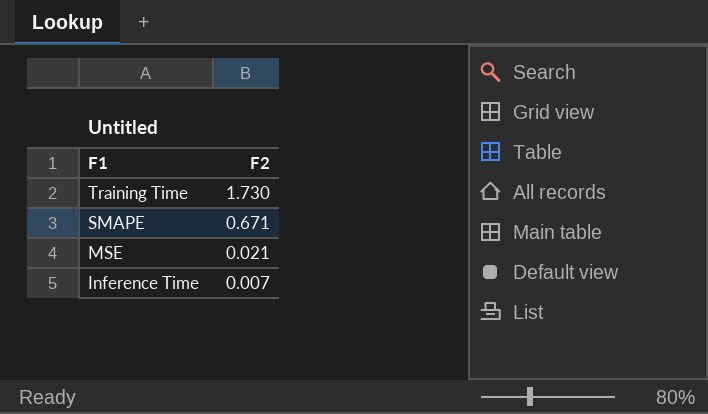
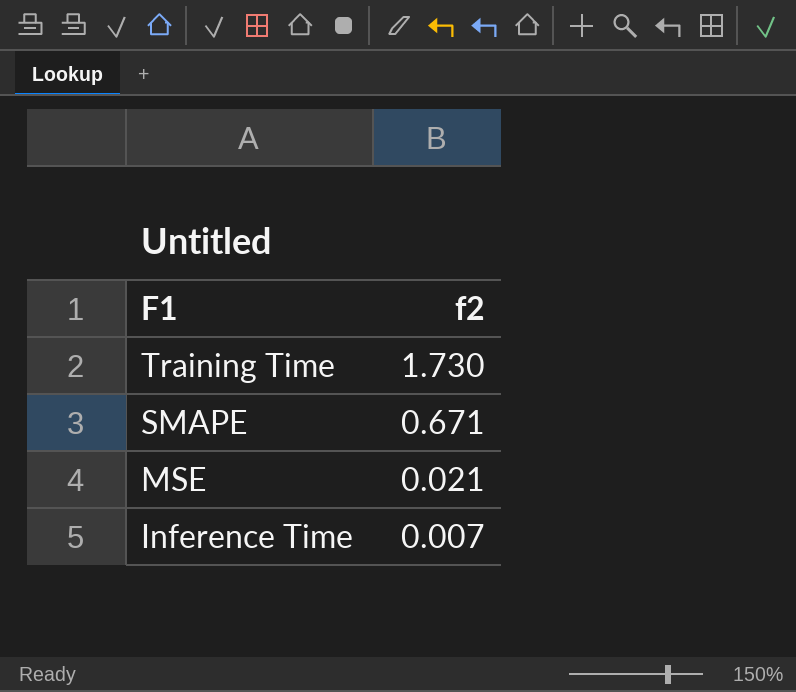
column name: F2 -> f2

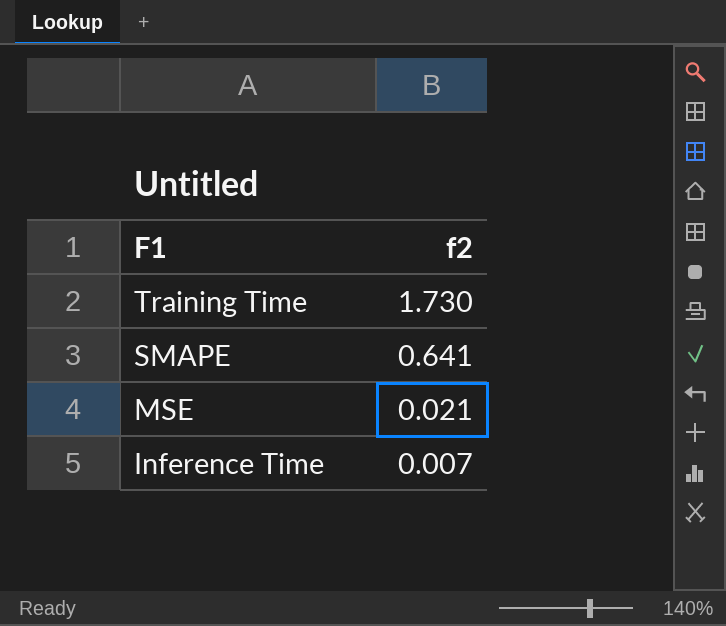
SMAPE | f2: 0.671 -> 0.641

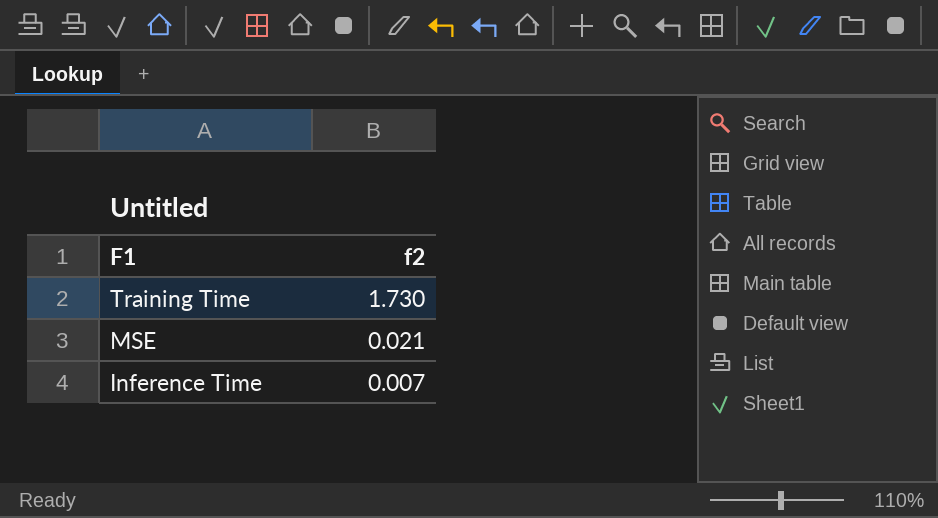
row SMAPE: 0.641 -> none

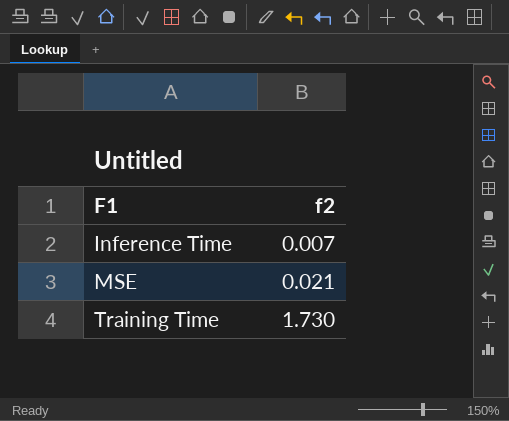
row order: F1 descending -> F1 ascending

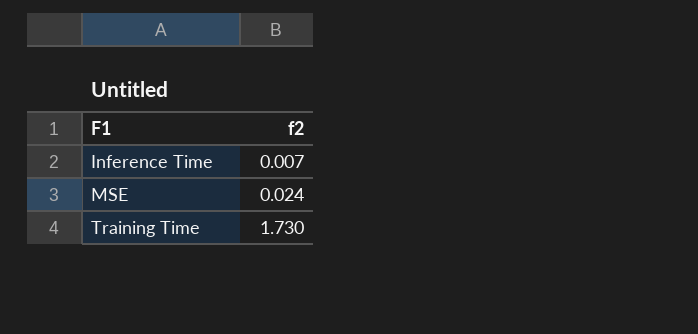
MSE | f2: 0.021 -> 0.024

